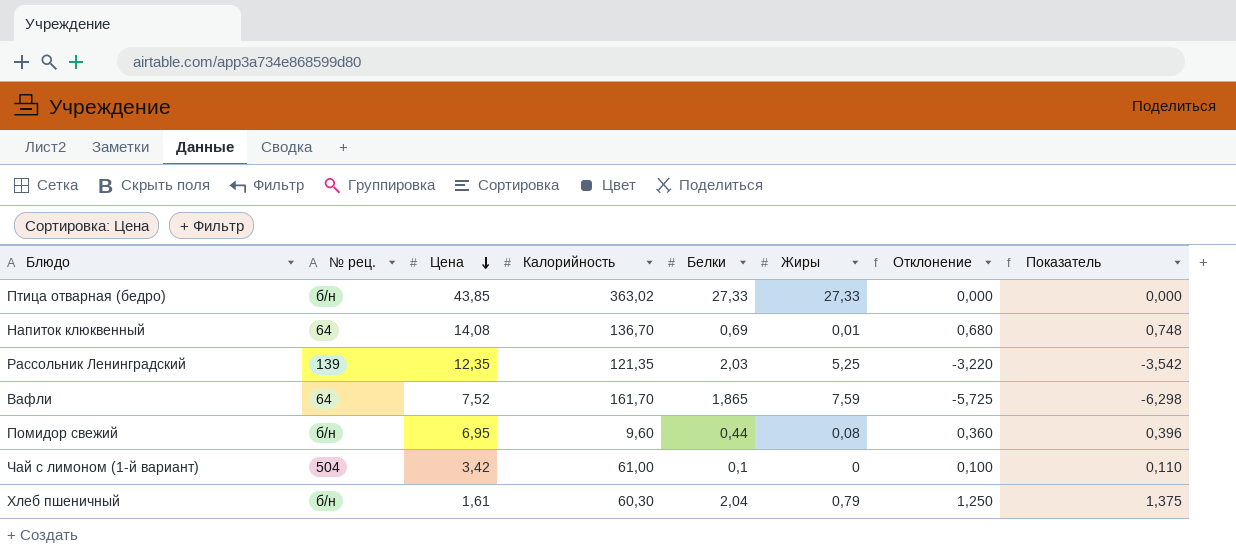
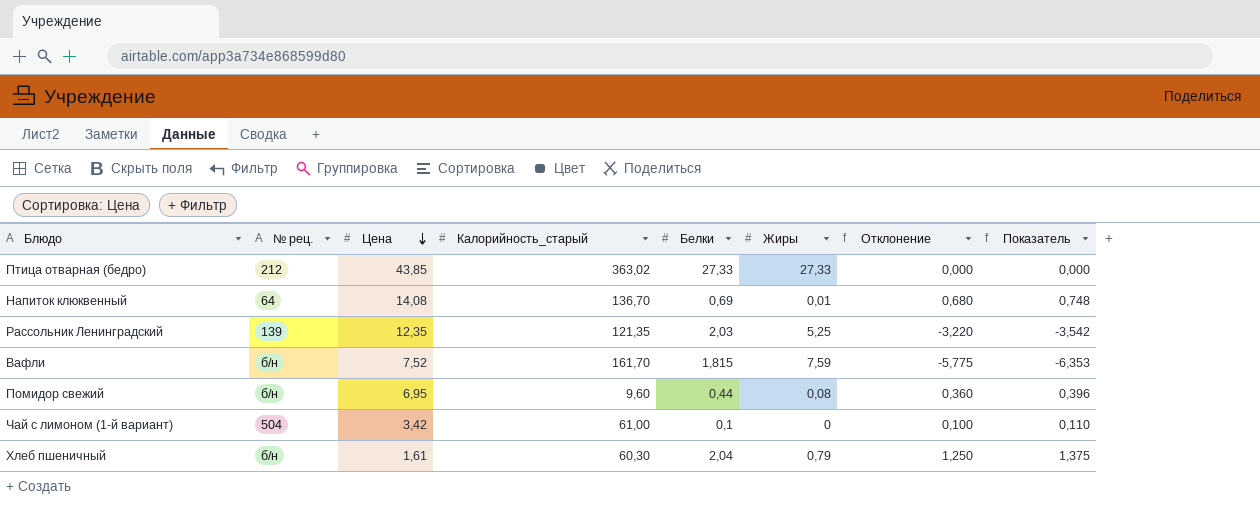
column name: Калорийность -> Калорийность_старый
Птица отварная (бедро) | № рец.: б/н -> 212
Вафли | № рец.: 64 -> б/н
Вафли | Белки: 1,865 -> 1,815
Вафли | Отклонение: -5,725 -> -5,775
Вафли | Показатель: -6,298 -> -6,353

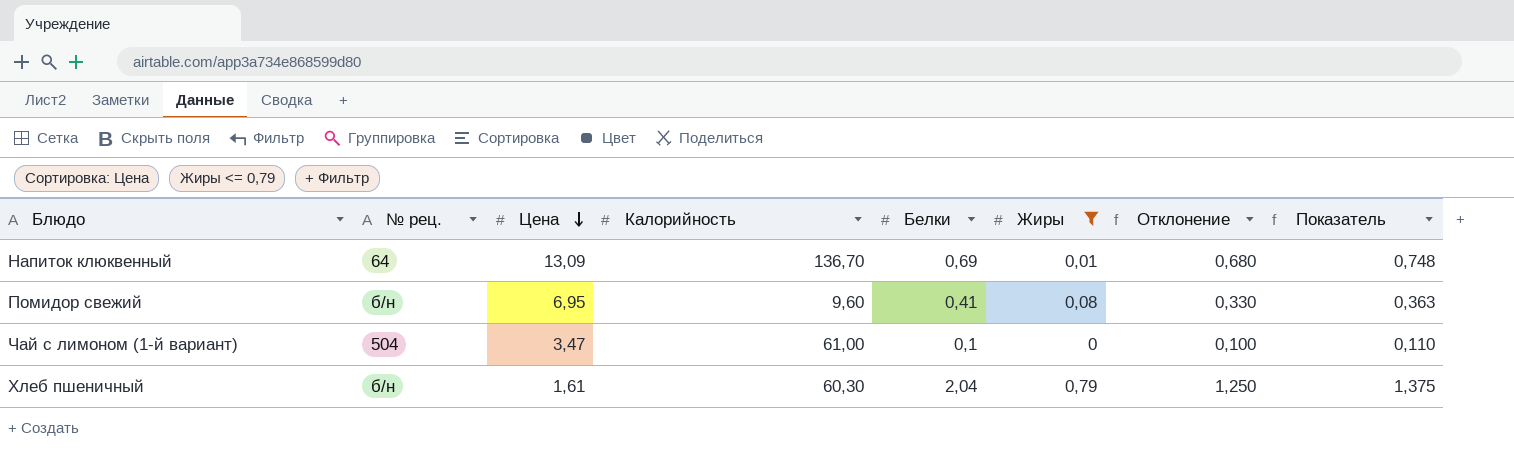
filter: none -> Жиры <= 0,79
column name: Калорийность_старый -> Калорийность
Напиток клюквенный | Цена: 14,08 -> 13,09
Помидор свежий | Белки: 0,44 -> 0,41
Помидор свежий | Отклонение: 0,360 -> 0,330
Помидор свежий | Показатель: 0,396 -> 0,363
Чай с лимоном (1-й вариант) | Цена: 3,42 -> 3,47

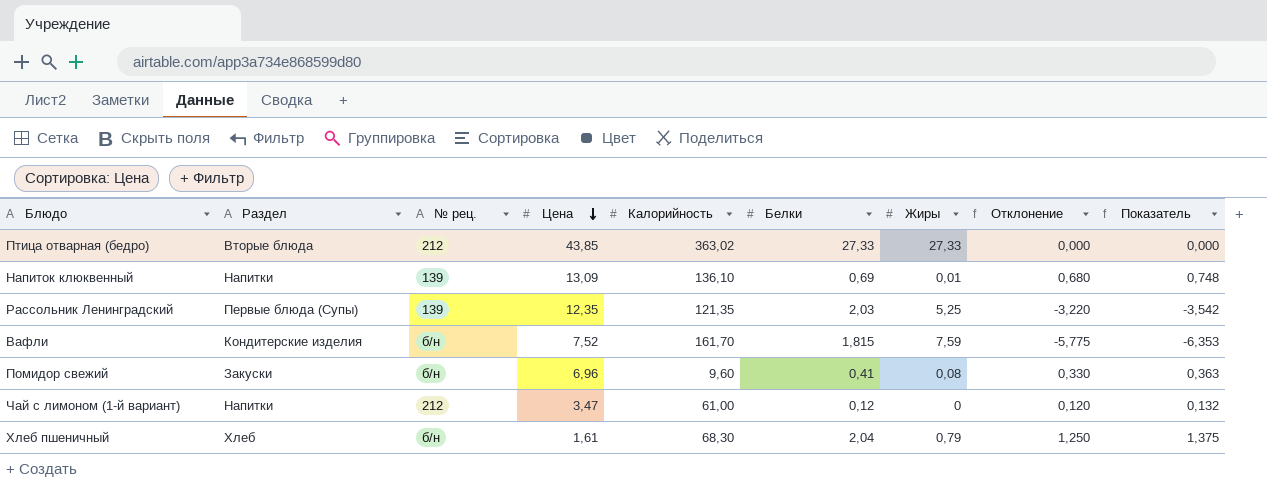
filter: Жиры <= 0,79 -> none
column Раздел | position: none -> 2
Напиток клюквенный | № рец.: 64 -> 139
Напиток клюквенный | Калорийность: 136,70 -> 136,10
Помидор свежий | Цена: 6,95 -> 6,96
Чай с лимоном (1-й вариант) | № рец.: 504 -> 212
Чай с лимоном (1-й вариант) | Белки: 0,1 -> 0,12
Чай с лимоном (1-й вариант) | Отклонение: 0,100 -> 0,120
Чай с лимоном (1-й вариант) | Показатель: 0,110 -> 0,132
Хлеб пшеничный | Калорийность: 60,30 -> 68,30

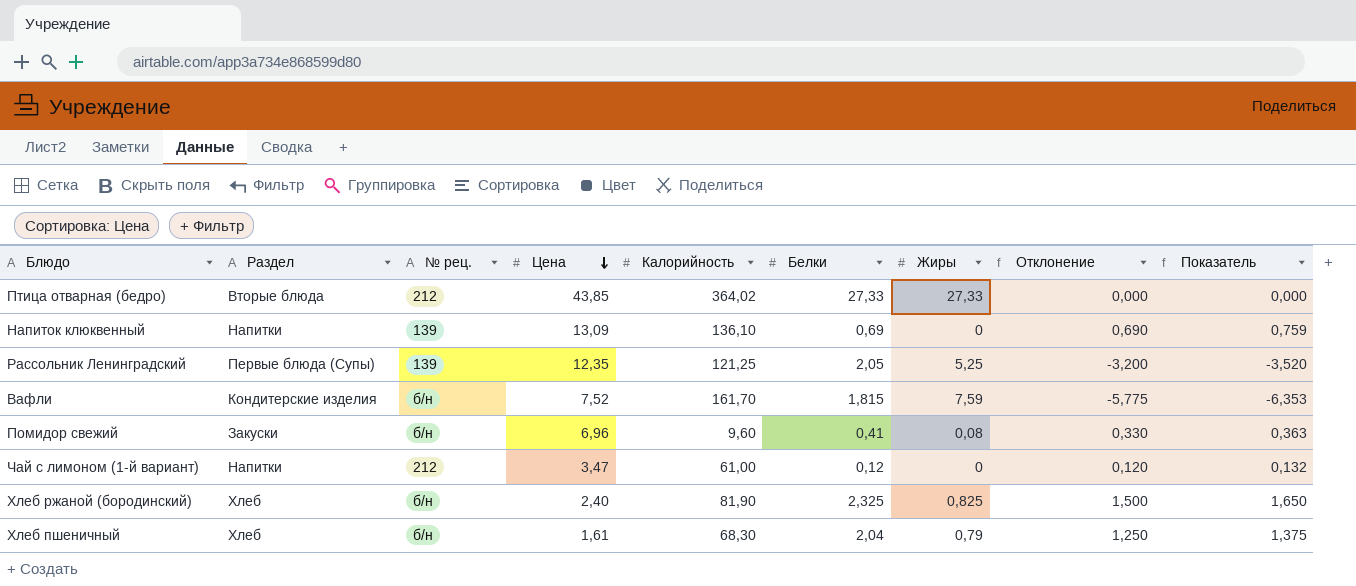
Птица отварная (бедро) | Калорийность: 363,02 -> 364,02
Напиток клюквенный | Жиры: 0,01 -> 0
Напиток клюквенный | Отклонение: 0,680 -> 0,690
Напиток клюквенный | Показатель: 0,748 -> 0,759
Рассольник Ленинградский | Калорийность: 121,35 -> 121,25
Рассольник Ленинградский | Белки: 2,03 -> 2,05
Рассольник Ленинградский | Отклонение: -3,220 -> -3,200
Рассольник Ленинградский | Показатель: -3,542 -> -3,520
row Хлеб ржаной (бородинский): none -> Хлеб | б/н | 2,40 | 81,90 | 2,325 | 0,825 | 1,500 | 1,650

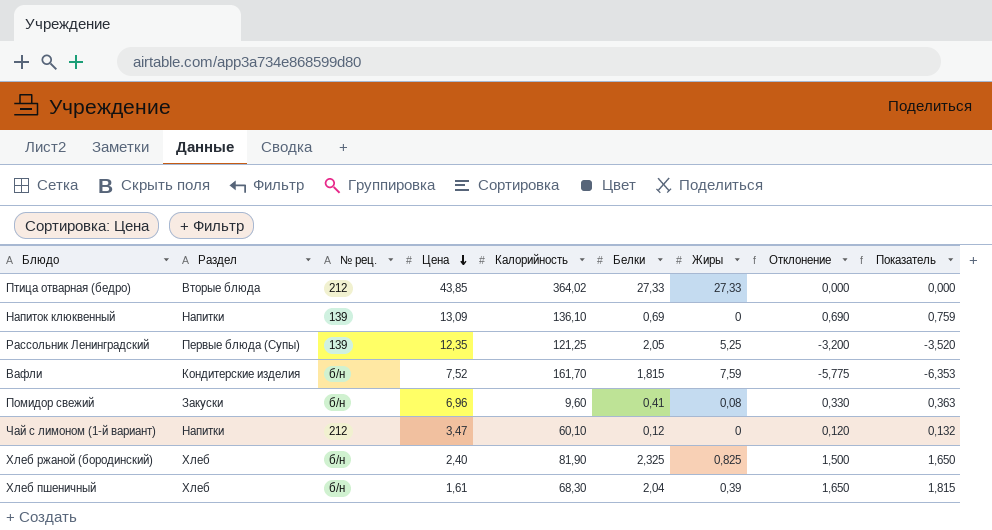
Чай с лимоном (1-й вариант) | Калорийность: 61,00 -> 60,10
Хлеб пшеничный | Жиры: 0,79 -> 0,39
Хлеб пшеничный | Отклонение: 1,250 -> 1,650
Хлеб пшеничный | Показатель: 1,375 -> 1,815

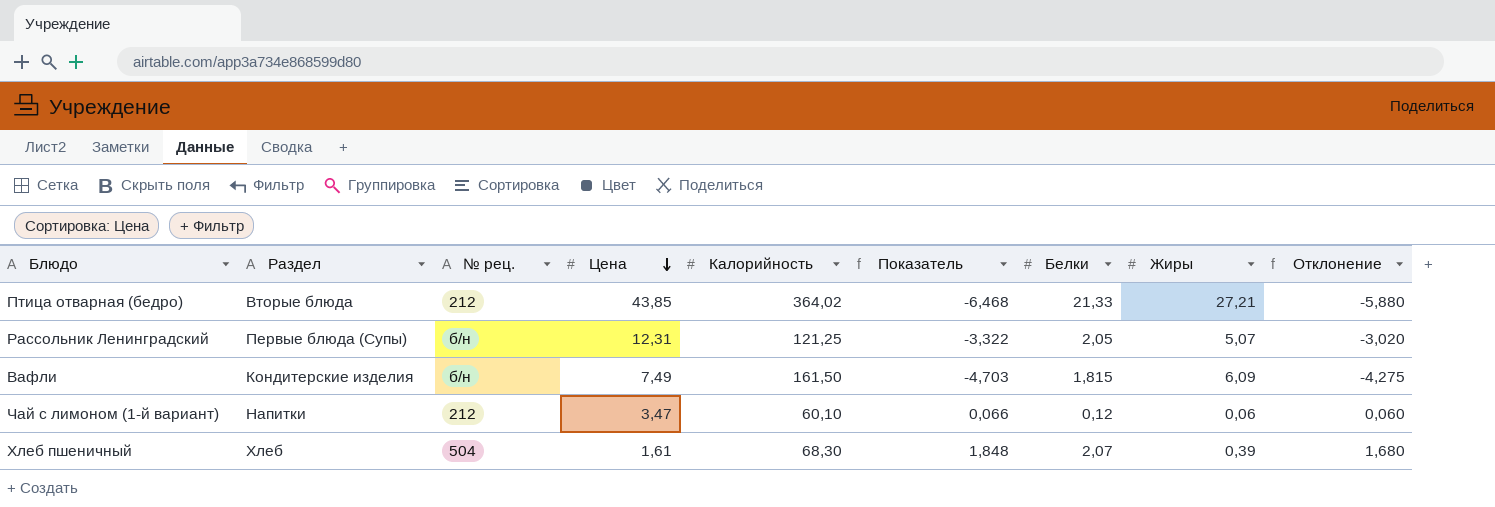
column Показатель | position: 9 -> 6
row Напиток клюквенный: Напитки | 139 | 13,09 | 136,10 | 0,69 | 0 | 0,690 | 0,759 -> none
row Помидор свежий: Закуски | б/н | 6,96 | 9,60 | 0,41 | 0,08 | 0,330 | 0,363 -> none
row Хлеб ржаной (бородинский): Хлеб | б/н | 2,40 | 81,90 | 2,325 | 0,825 | 1,500 | 1,650 -> none
Птица отварная (бедро) | Показатель: 0,000 -> -6,468
Птица отварная (бедро) | Белки: 27,33 -> 21,33
Птица отварная (бедро) | Жиры: 27,33 -> 27,21
Птица отварная (бедро) | Отклонение: 0,000 -> -5,880
Рассольник Ленинградский | № рец.: 139 -> б/н
Рассольник Ленинградский | Цена: 12,35 -> 12,31
Рассольник Ленинградский | Показатель: -3,520 -> -3,322
Рассольник Ленинградский | Жиры: 5,25 -> 5,07
Рассольник Ленинградский | Отклонение: -3,200 -> -3,020
Вафли | Цена: 7,52 -> 7,49
Вафли | Калорийность: 161,70 -> 161,50
Вафли | Показатель: -6,353 -> -4,703
Вафли | Жиры: 7,59 -> 6,09
Вафли | Отклонение: -5,775 -> -4,275
Чай с лимоном (1-й вариант) | Показатель: 0,132 -> 0,066
Чай с лимоном (1-й вариант) | Жиры: 0 -> 0,06
Чай с лимоном (1-й вариант) | Отклонение: 0,120 -> 0,060
Хлеб пшеничный | № рец.: б/н -> 504
Хлеб пшеничный | Показатель: 1,815 -> 1,848
Хлеб пшеничный | Белки: 2,04 -> 2,07
Хлеб пшеничный | Отклонение: 1,650 -> 1,680

